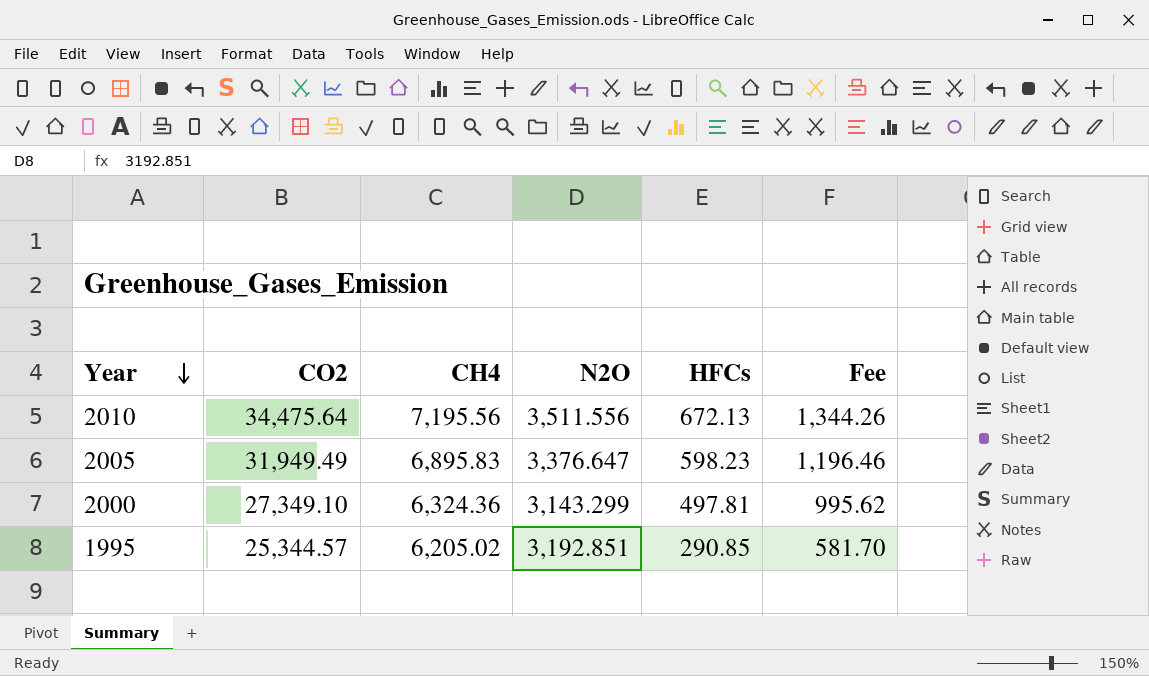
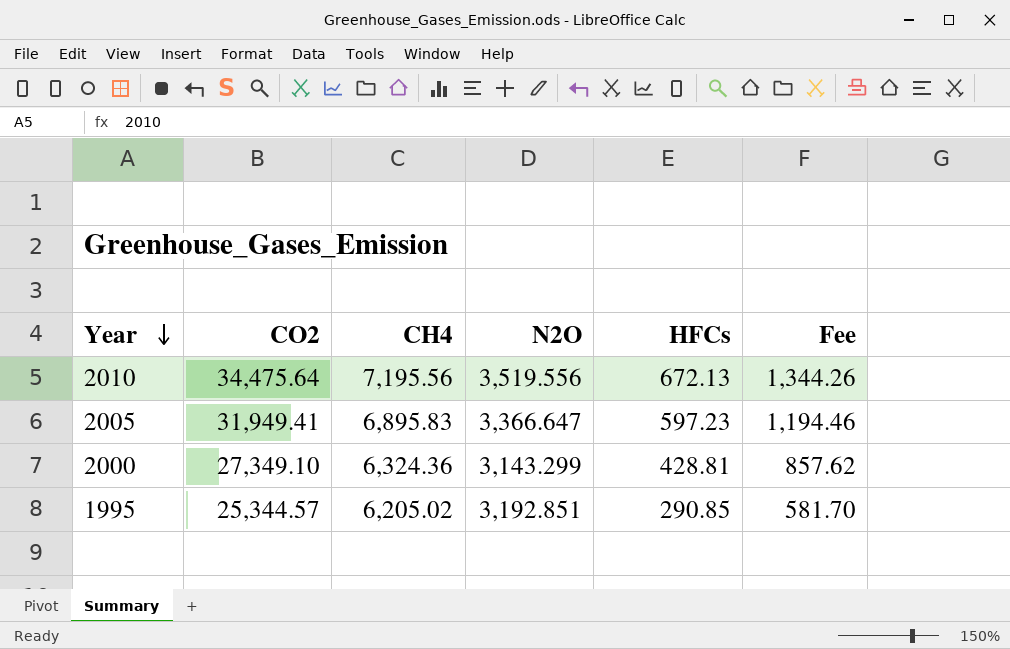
2010 | N2O: 3,511.556 -> 3,519.556
2005 | CO2: 31,949.49 -> 31,949.41
2005 | N2O: 3,376.647 -> 3,366.647
2005 | HFCs: 598.23 -> 597.23
2005 | Fee: 1,196.46 -> 1,194.46
2000 | HFCs: 497.81 -> 428.81
2000 | Fee: 995.62 -> 857.62

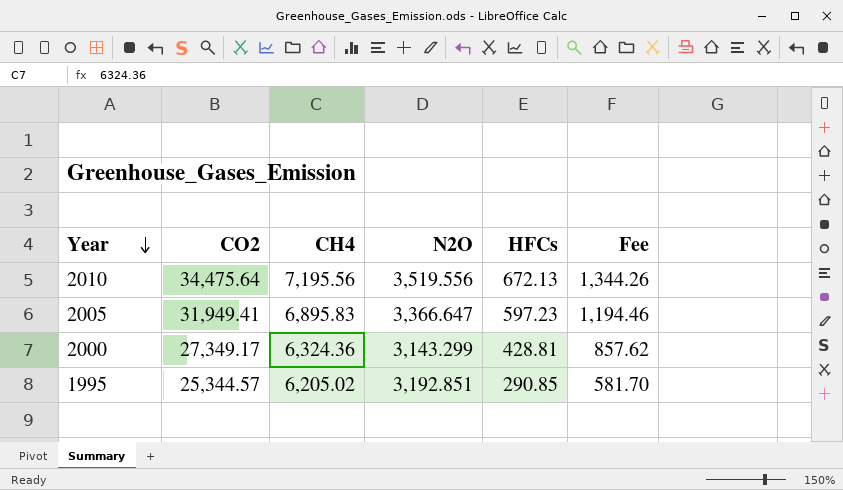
2000 | CO2: 27,349.10 -> 27,349.17

